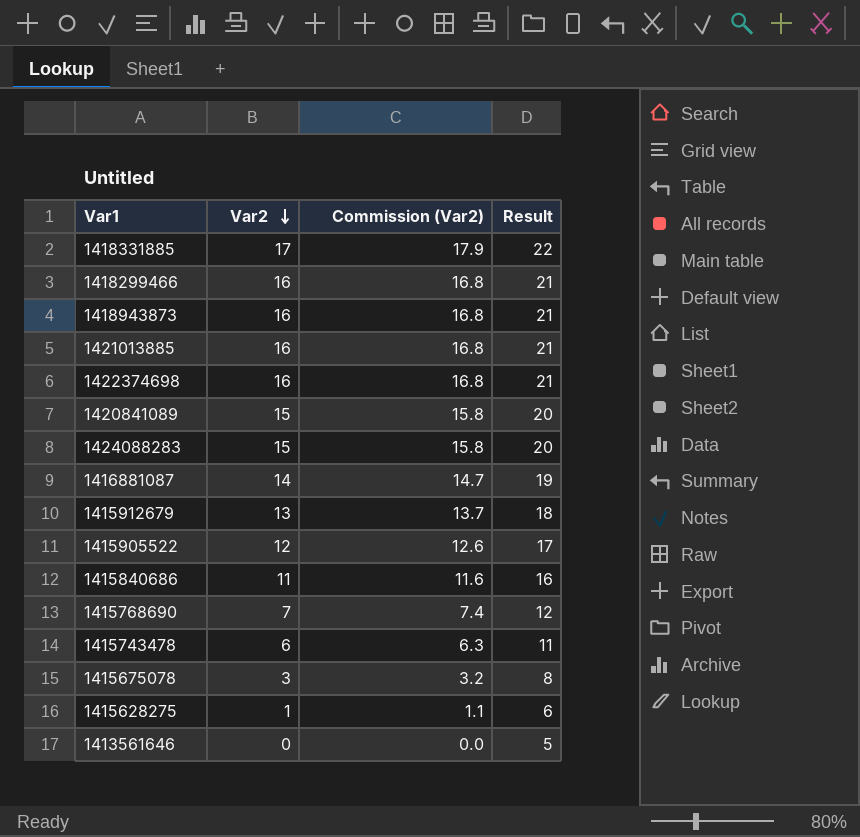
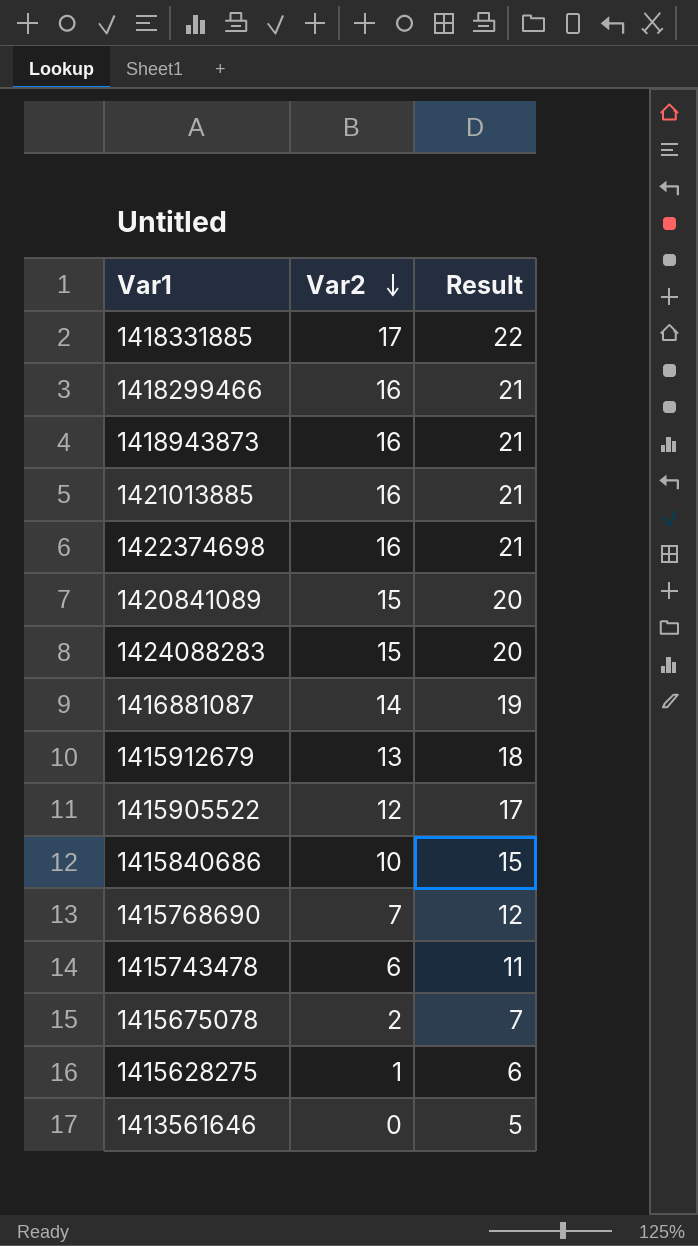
column Commission (Var2) | formula: [Var2] * 1.05 -> none
1415840686 | Var2: 11 -> 10
1415840686 | Result: 16 -> 15
1415675078 | Var2: 3 -> 2
1415675078 | Result: 8 -> 7

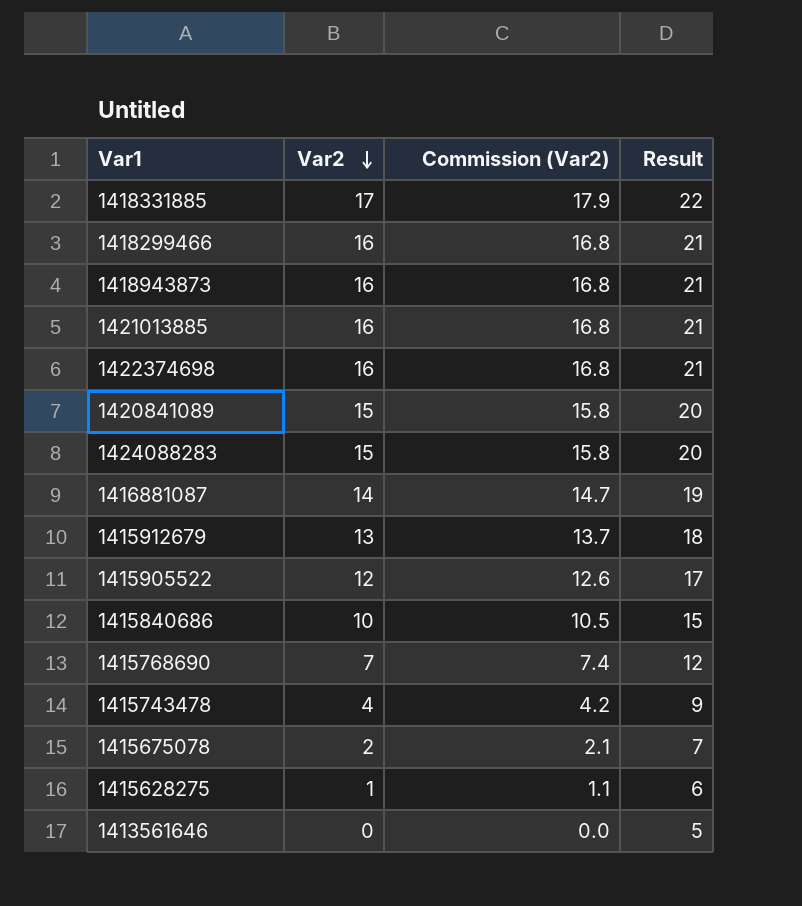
column Commission (Var2) | formula: none -> [Var2] * 1.05
1415743478 | Var2: 6 -> 4
1415743478 | Result: 11 -> 9

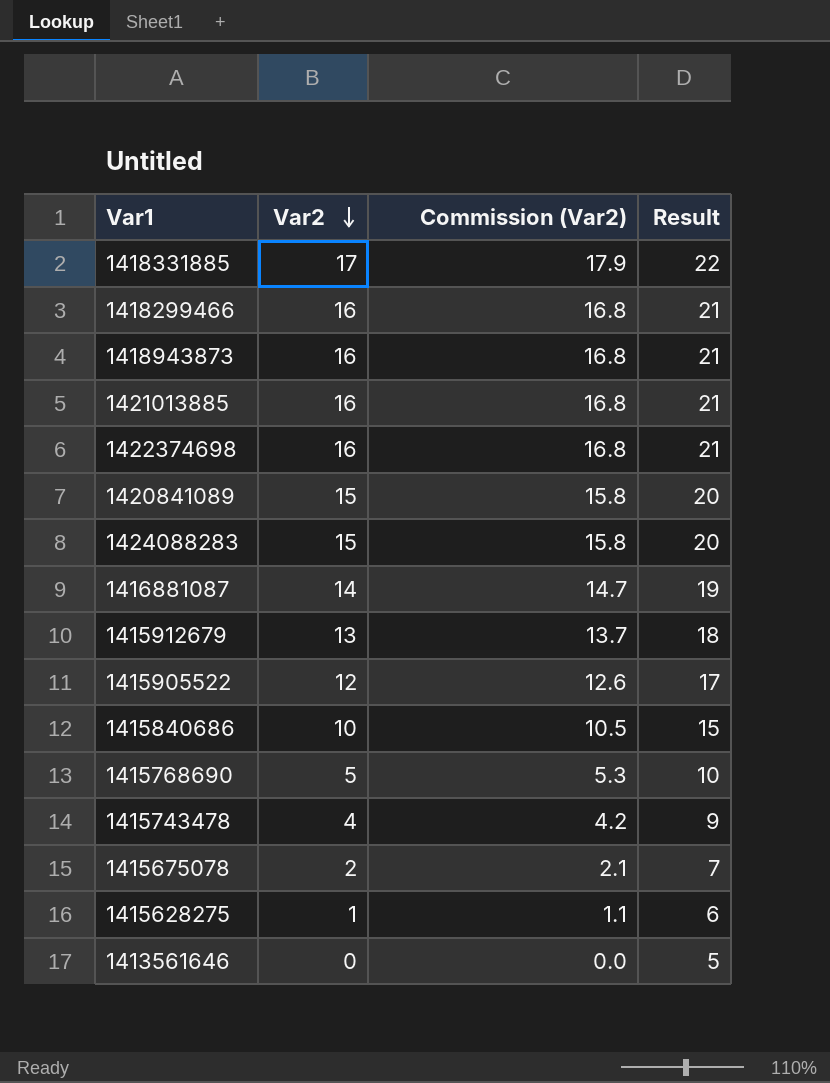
1415768690 | Var2: 7 -> 5
1415768690 | Commission (Var2): 7.4 -> 5.3
1415768690 | Result: 12 -> 10

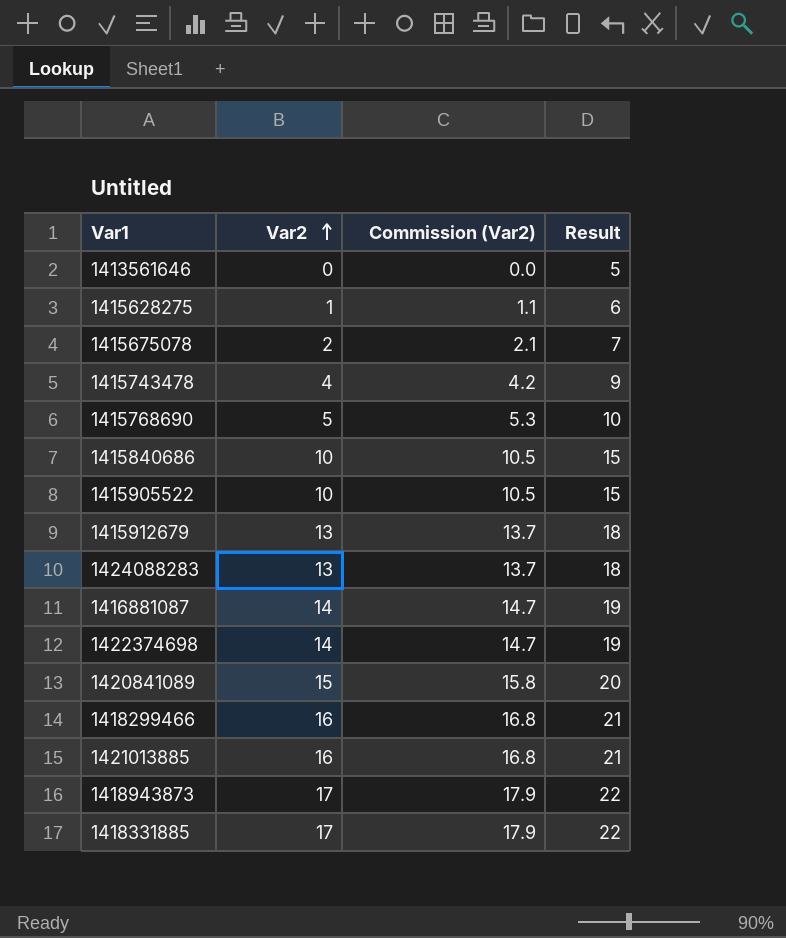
row order: Var2 descending -> Var2 ascending
1415905522 | Var2: 12 -> 10
1415905522 | Commission (Var2): 12.6 -> 10.5
1415905522 | Result: 17 -> 15
1424088283 | Var2: 15 -> 13
1424088283 | Commission (Var2): 15.8 -> 13.7
1424088283 | Result: 20 -> 18
1422374698 | Var2: 16 -> 14
1422374698 | Commission (Var2): 16.8 -> 14.7
1422374698 | Result: 21 -> 19
1418943873 | Var2: 16 -> 17
1418943873 | Commission (Var2): 16.8 -> 17.9
1418943873 | Result: 21 -> 22

